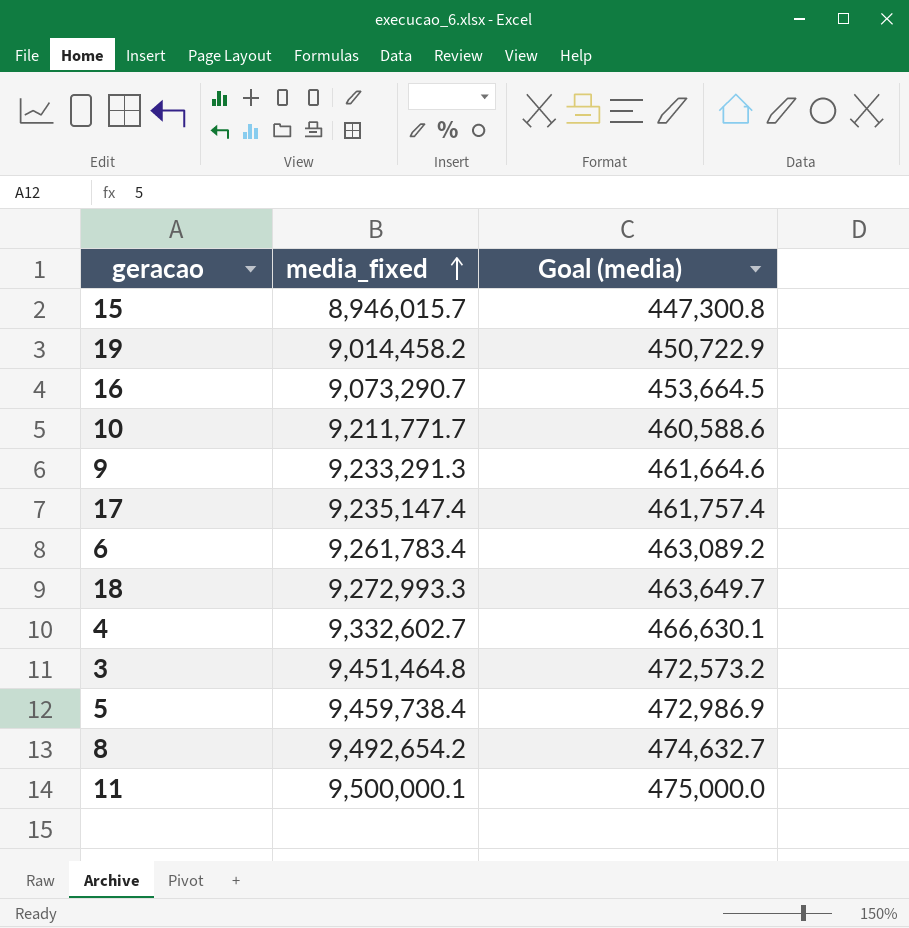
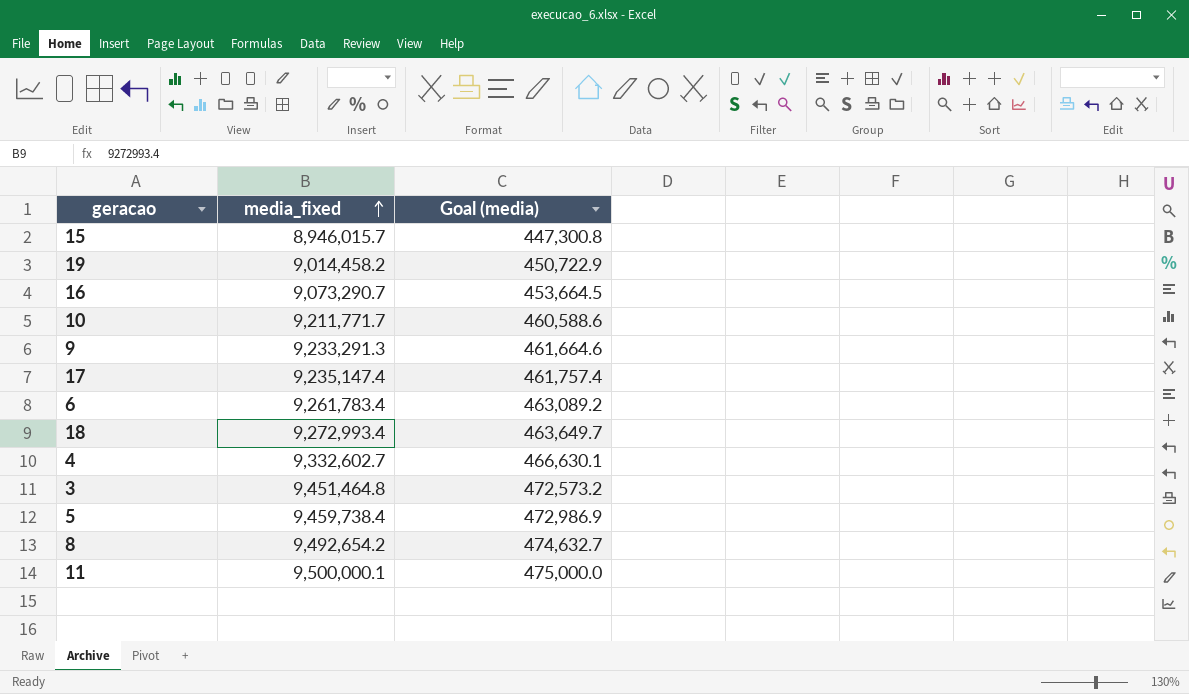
18 | media_fixed: 9,272,993.3 -> 9,272,993.4

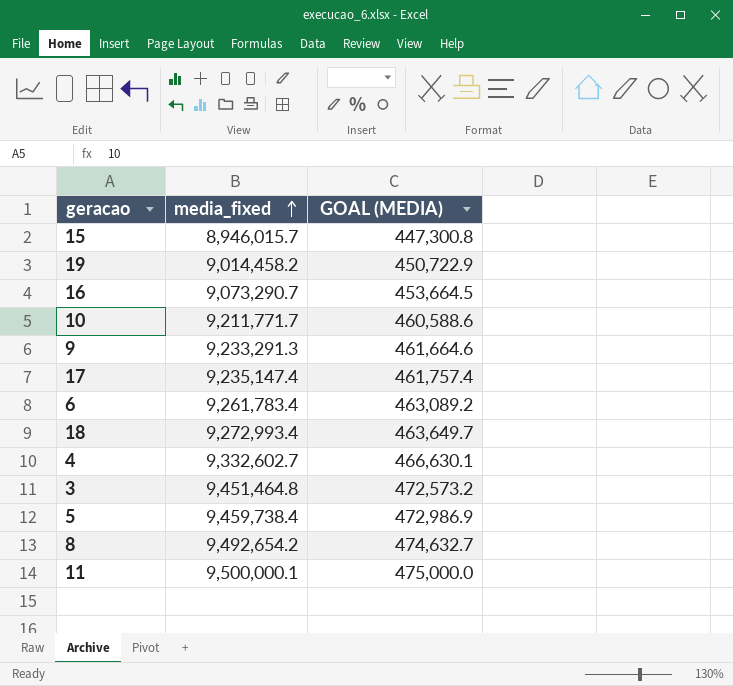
column name: Goal (media) -> GOAL (MEDIA)

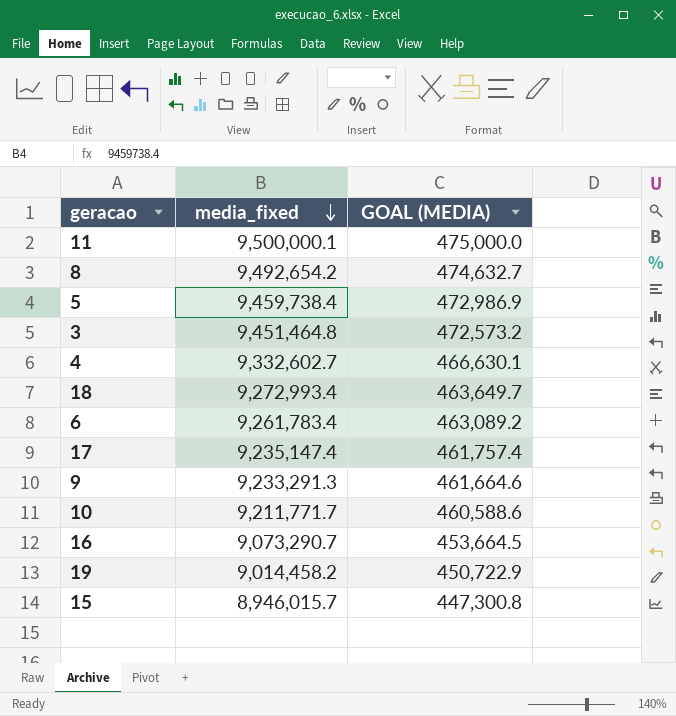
row order: media_fixed ascending -> media_fixed descending

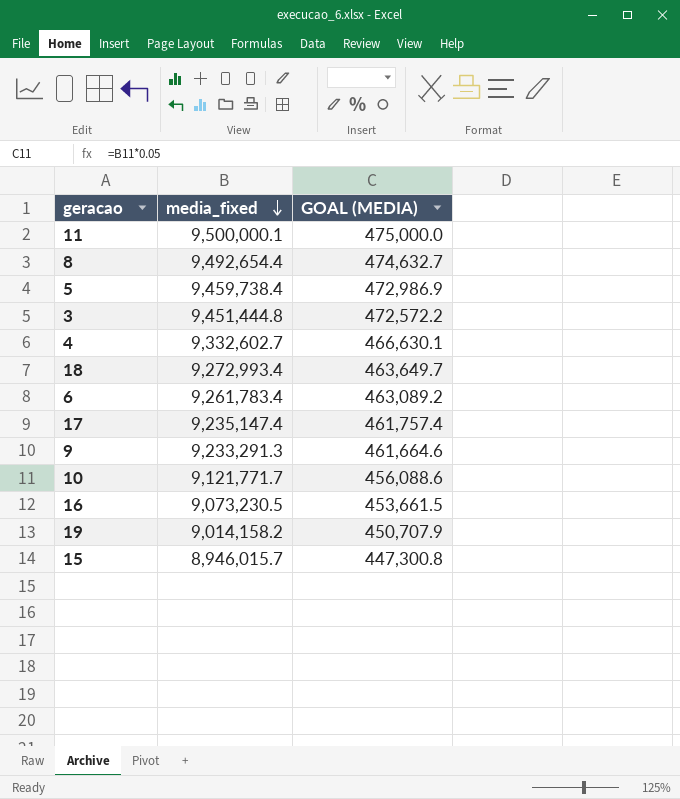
8 | media_fixed: 9,492,654.2 -> 9,492,654.4
3 | media_fixed: 9,451,464.8 -> 9,451,444.8
3 | GOAL (MEDIA): 472,573.2 -> 472,572.2
10 | media_fixed: 9,211,771.7 -> 9,121,771.7
10 | GOAL (MEDIA): 460,588.6 -> 456,088.6
16 | media_fixed: 9,073,290.7 -> 9,073,230.5
16 | GOAL (MEDIA): 453,664.5 -> 453,661.5
19 | media_fixed: 9,014,458.2 -> 9,014,158.2
19 | GOAL (MEDIA): 450,722.9 -> 450,707.9

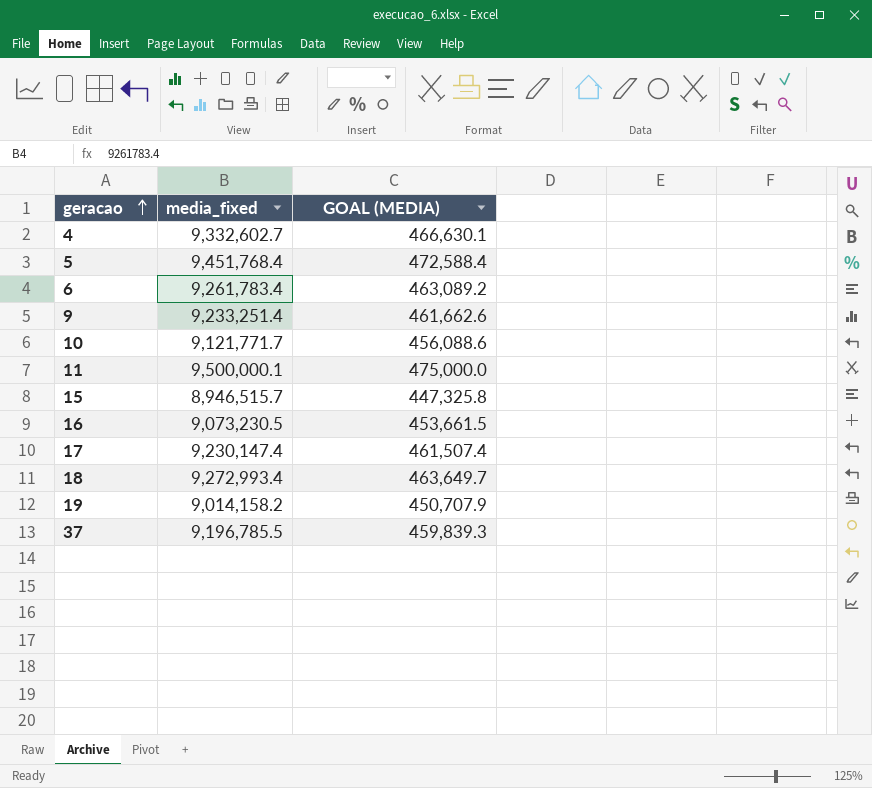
row order: media_fixed descending -> geracao ascending
row 8: 9,492,654.4 | 474,632.7 -> none
row 3: 9,451,444.8 | 472,572.2 -> none
5 | media_fixed: 9,459,738.4 -> 9,451,768.4
5 | GOAL (MEDIA): 472,986.9 -> 472,588.4
9 | media_fixed: 9,233,291.3 -> 9,233,251.4
9 | GOAL (MEDIA): 461,664.6 -> 461,662.6
15 | media_fixed: 8,946,015.7 -> 8,946,515.7
15 | GOAL (MEDIA): 447,300.8 -> 447,325.8
17 | media_fixed: 9,235,147.4 -> 9,230,147.4
17 | GOAL (MEDIA): 461,757.4 -> 461,507.4
row 37: none -> 9,196,785.5 | 459,839.3

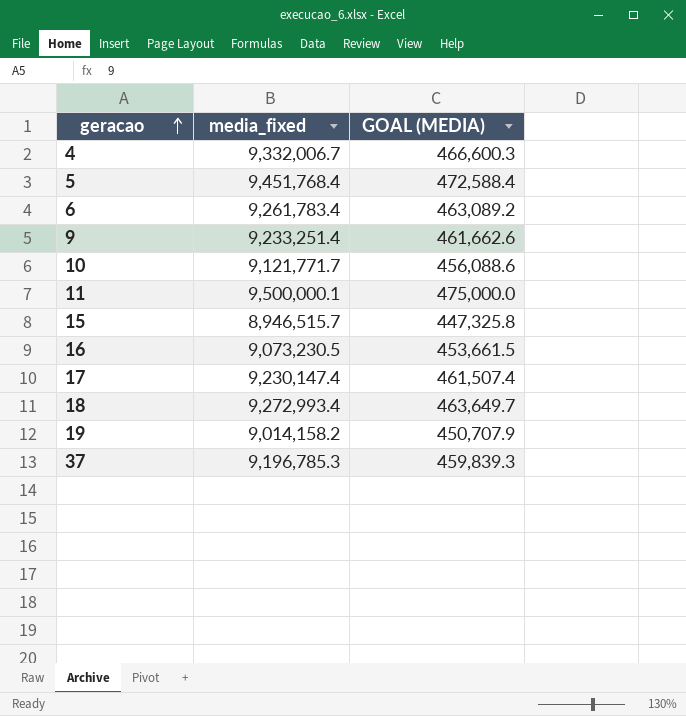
4 | media_fixed: 9,332,602.7 -> 9,332,006.7
4 | GOAL (MEDIA): 466,630.1 -> 466,600.3
37 | media_fixed: 9,196,785.5 -> 9,196,785.3

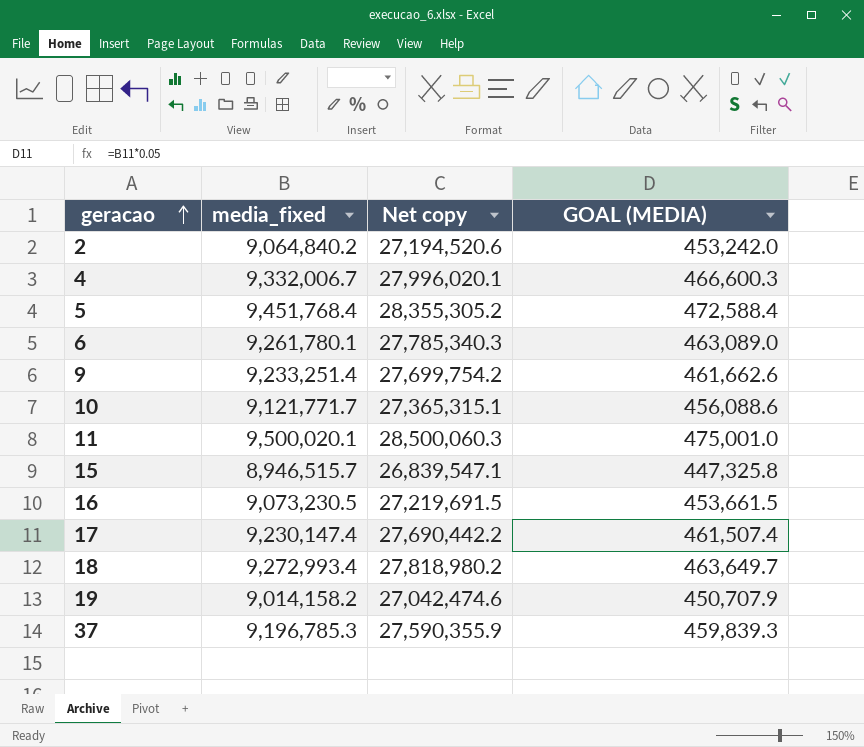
column Net copy | formula: none -> [media_fixed] * 3
row 2: none -> 9,064,840.2 | 27,194,520.6 | 453,242.0
6 | media_fixed: 9,261,783.4 -> 9,261,780.1
6 | GOAL (MEDIA): 463,089.2 -> 463,089.0
11 | media_fixed: 9,500,000.1 -> 9,500,020.1
11 | GOAL (MEDIA): 475,000.0 -> 475,001.0

